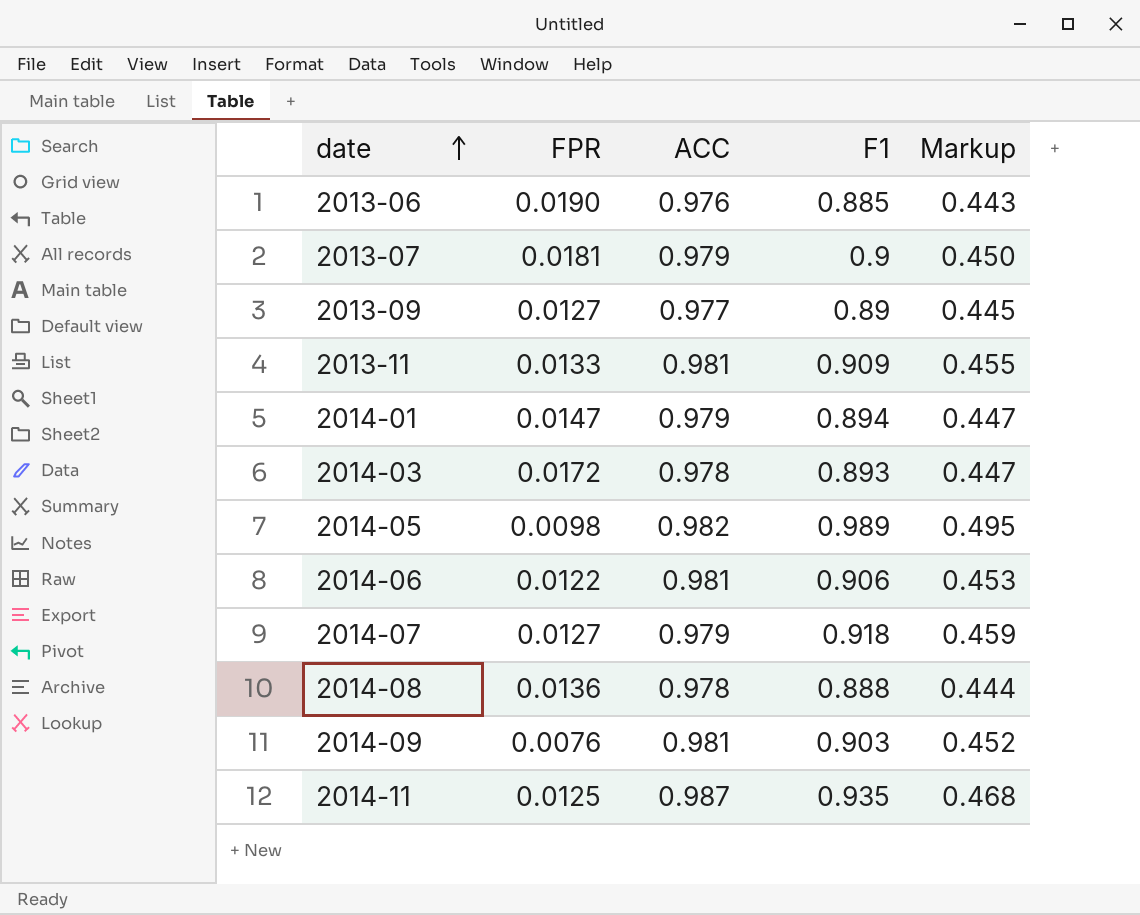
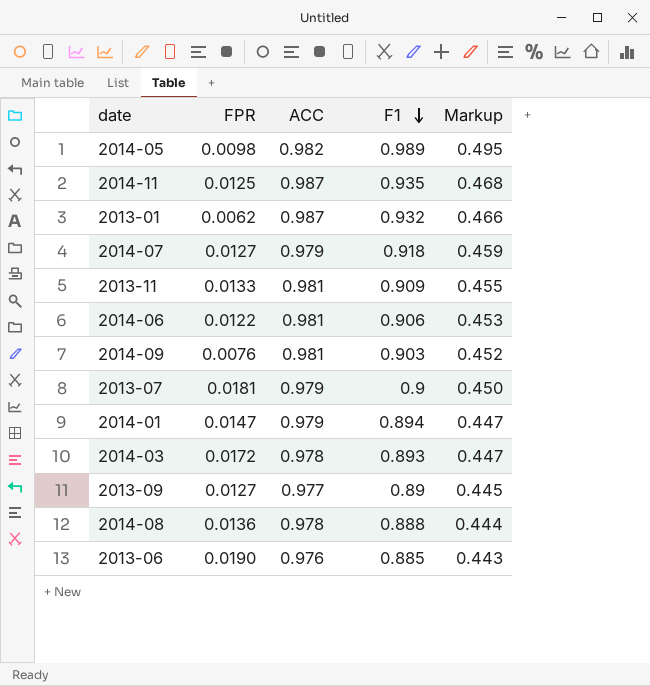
row order: date ascending -> F1 descending
row 2013-01: none -> 0.0062 | 0.987 | 0.932 | 0.466

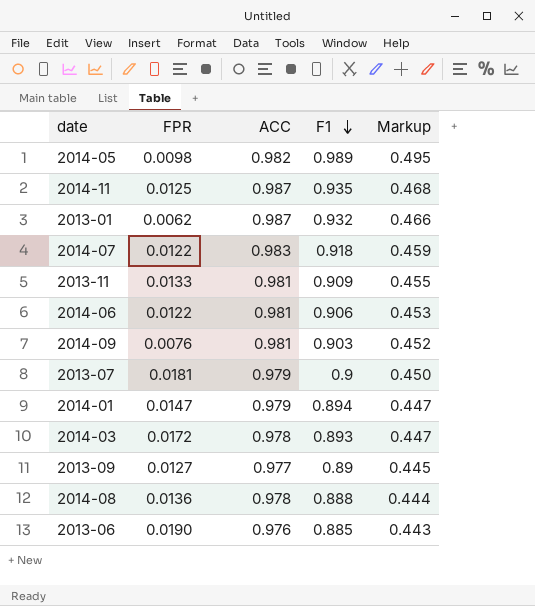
2014-07 | FPR: 0.0127 -> 0.0122
2014-07 | ACC: 0.979 -> 0.983

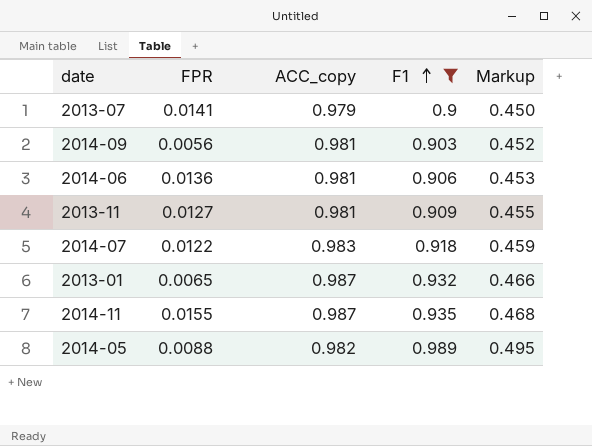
filter: none -> F1 >= 0.9
row order: F1 descending -> F1 ascending
column name: ACC -> ACC_copy
2013-07 | FPR: 0.0181 -> 0.0141
2014-09 | FPR: 0.0076 -> 0.0056
2014-06 | FPR: 0.0122 -> 0.0136
2013-11 | FPR: 0.0133 -> 0.0127
2013-01 | FPR: 0.0062 -> 0.0065
2014-11 | FPR: 0.0125 -> 0.0155
2014-05 | FPR: 0.0098 -> 0.0088

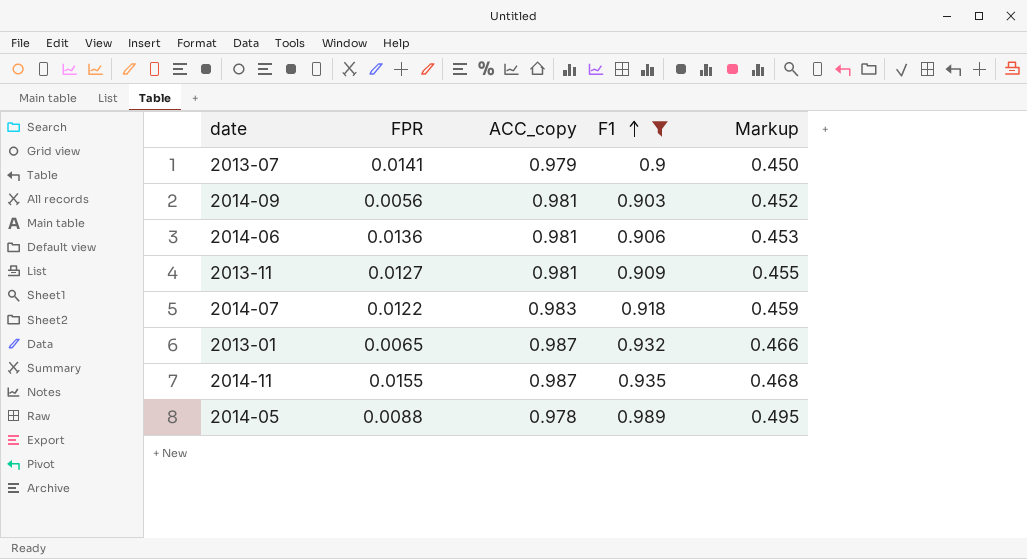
2014-05 | ACC_copy: 0.982 -> 0.978

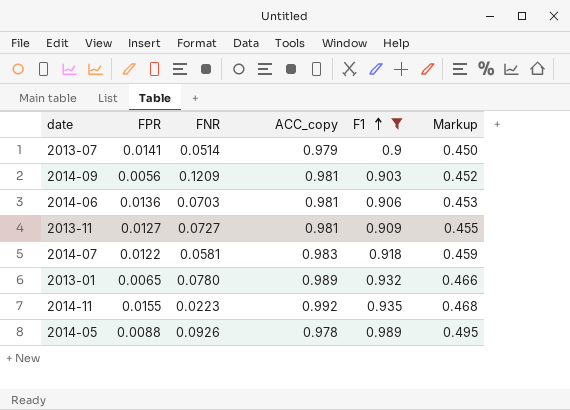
column FNR | position: none -> 3
2013-01 | ACC_copy: 0.987 -> 0.989
2014-11 | ACC_copy: 0.987 -> 0.992

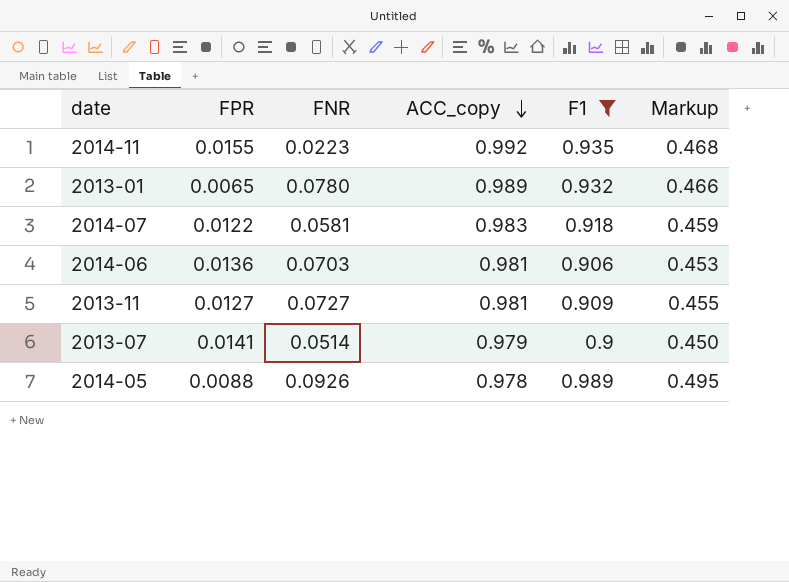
row order: F1 ascending -> ACC_copy descending
row 2014-09: 0.0056 | 0.1209 | 0.981 | 0.903 | 0.452 -> none

